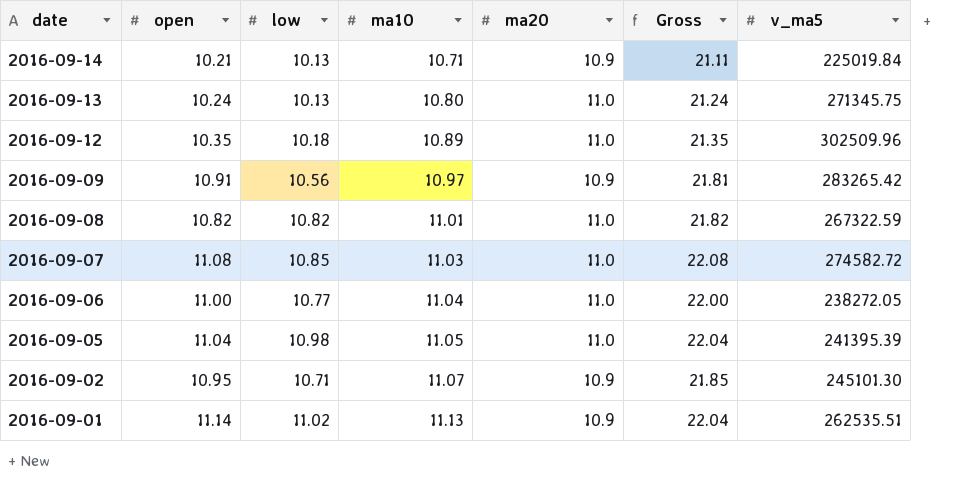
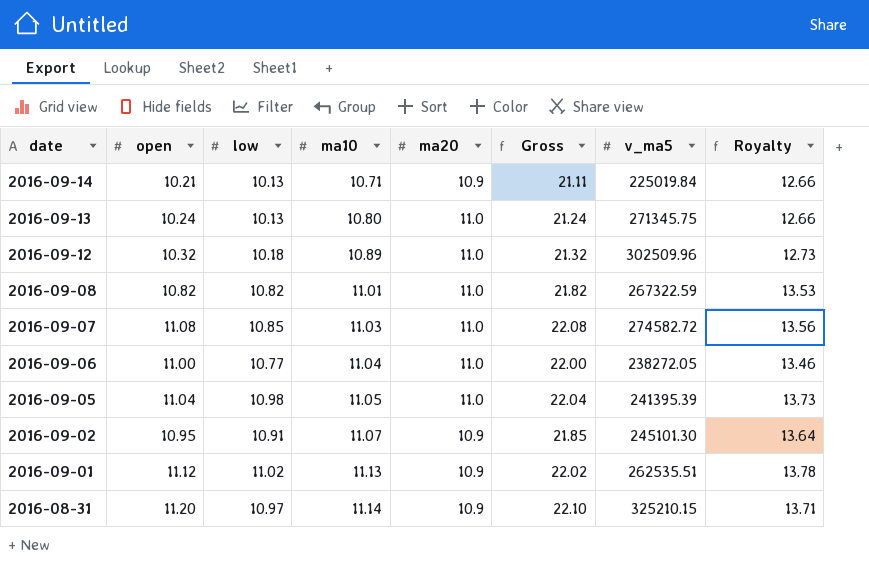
column Royalty | formula: none -> [low] * 1.25
row 2016-09-09: 10.91 | 10.56 | 10.97 | 10.9 | 21.81 | 283265.42 -> none
2016-09-12 | open: 10.35 -> 10.32
2016-09-12 | Gross: 21.35 -> 21.32
2016-09-02 | low: 10.71 -> 10.91
2016-09-01 | open: 11.14 -> 11.12
2016-09-01 | Gross: 22.04 -> 22.02
row 2016-08-31: none -> 11.20 | 10.97 | 11.14 | 10.9 | 22.10 | 325210.15 | 13.71

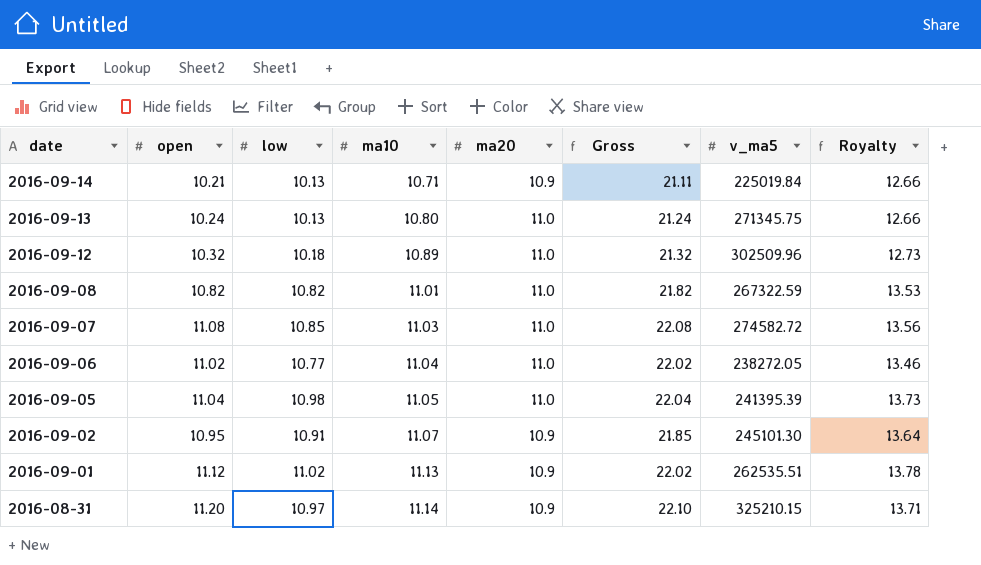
2016-09-06 | open: 11.00 -> 11.02
2016-09-06 | Gross: 22.00 -> 22.02

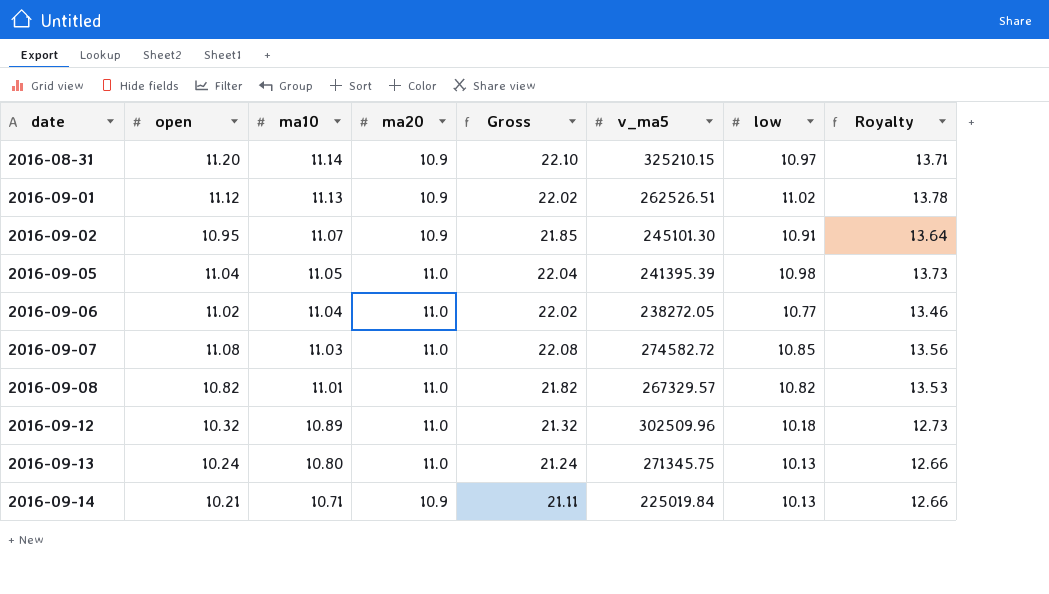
row order: date descending -> date ascending
column low | position: 3 -> 7
2016-09-01 | v_ma5: 262535.51 -> 262526.51
2016-09-08 | v_ma5: 267322.59 -> 267329.57

